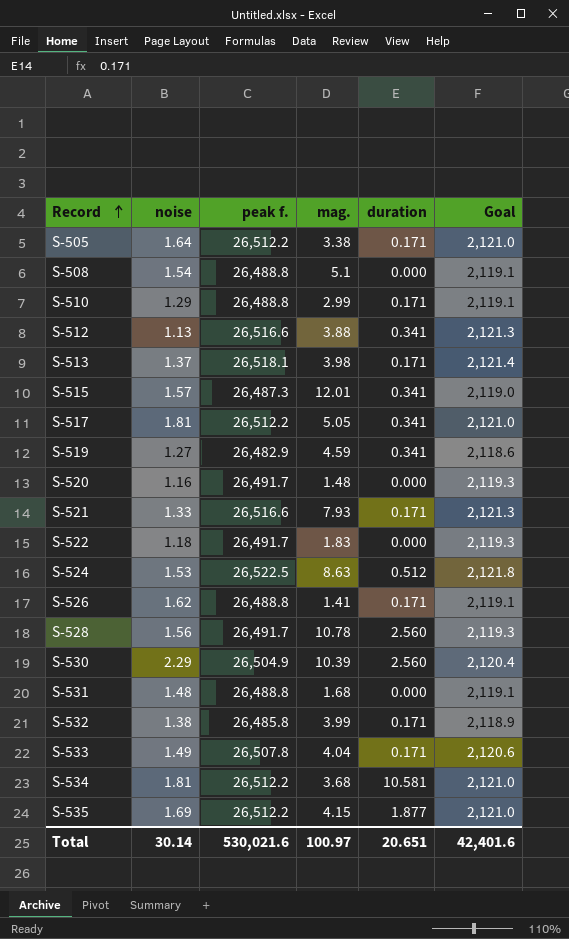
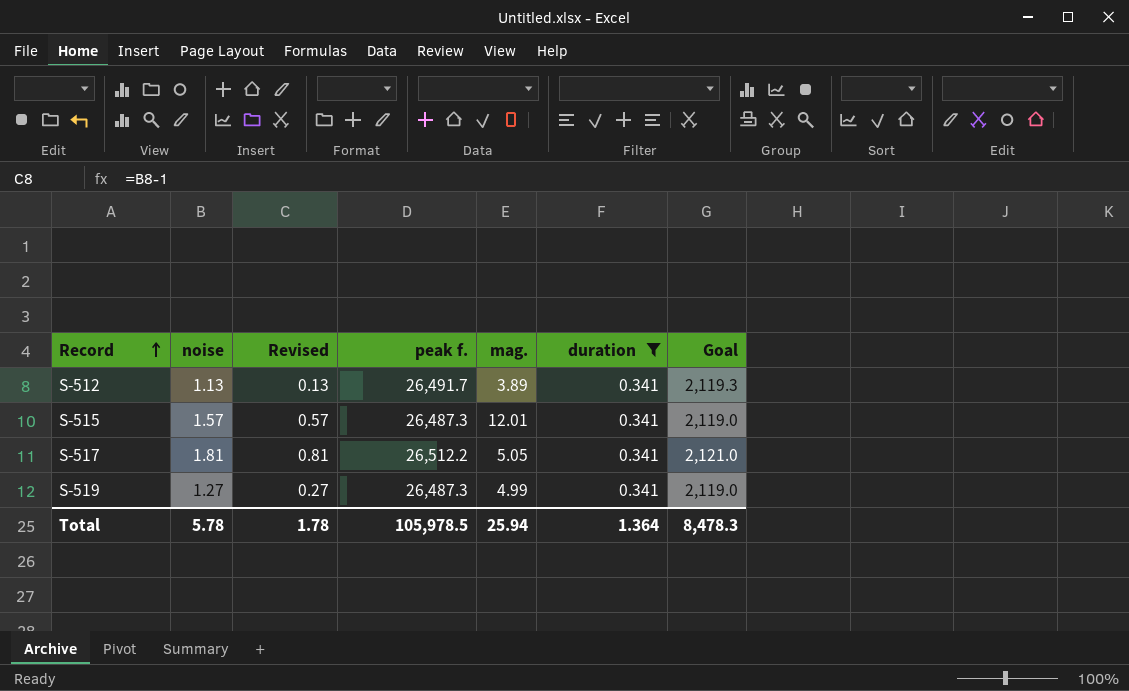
filter: none -> duration = 0.341
column Revised | formula: none -> [noise] - 1
S-512 | peak f.: 26,516.6 -> 26,491.7
S-512 | mag.: 3.88 -> 3.89
S-512 | Goal: 2,121.3 -> 2,119.3
S-519 | peak f.: 26,482.9 -> 26,487.3
S-519 | mag.: 4.59 -> 4.99
S-519 | Goal: 2,118.6 -> 2,119.0
Total | noise: 30.14 -> 5.78
Total | peak f.: 530,021.6 -> 105,978.5
Total | mag.: 100.97 -> 25.94
Total | duration: 20.651 -> 1.364
Total | Goal: 42,401.6 -> 8,478.3

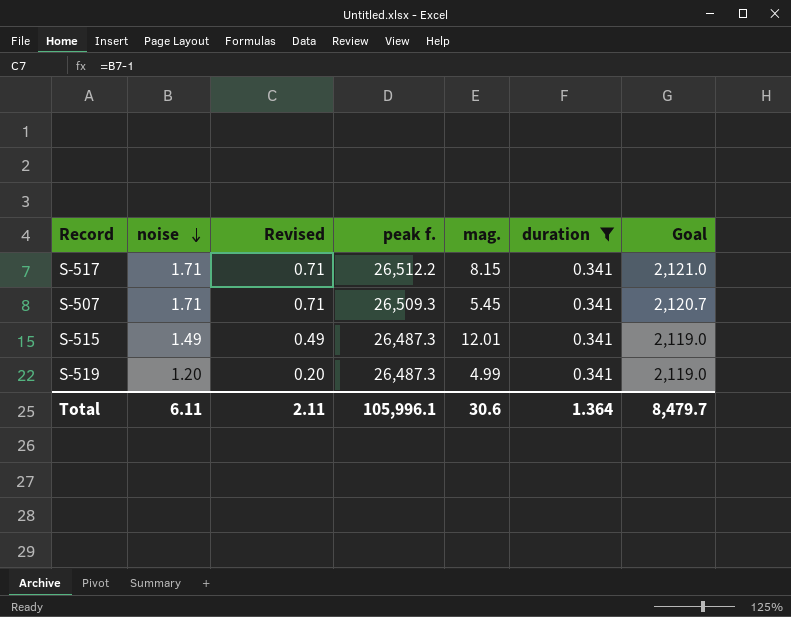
row order: Record ascending -> noise descending
row S-512: 1.13 | 0.13 | 26,491.7 | 3.89 | 0.341 | 2,119.3 -> none
S-517 | noise: 1.81 -> 1.71
S-517 | Revised: 0.81 -> 0.71
S-517 | mag.: 5.05 -> 8.15
row S-507: none -> 1.71 | 0.71 | 26,509.3 | 5.45 | 0.341 | 2,120.7
S-515 | noise: 1.57 -> 1.49
S-515 | Revised: 0.57 -> 0.49
S-519 | noise: 1.27 -> 1.20
S-519 | Revised: 0.27 -> 0.20
Total | noise: 5.78 -> 6.11
Total | Revised: 1.78 -> 2.11
Total | peak f.: 105,978.5 -> 105,996.1
Total | mag.: 25.94 -> 30.6
Total | Goal: 8,478.3 -> 8,479.7

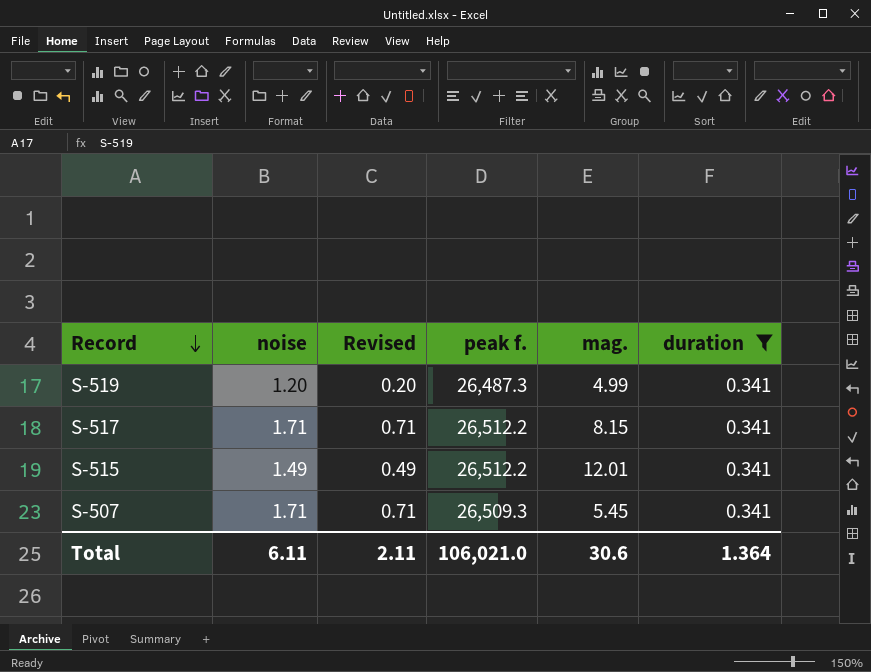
row order: noise descending -> Record descending
column Goal | formula: [peak f.] * 0.08 -> none
S-515 | peak f.: 26,487.3 -> 26,512.2
Total | peak f.: 105,996.1 -> 106,021.0

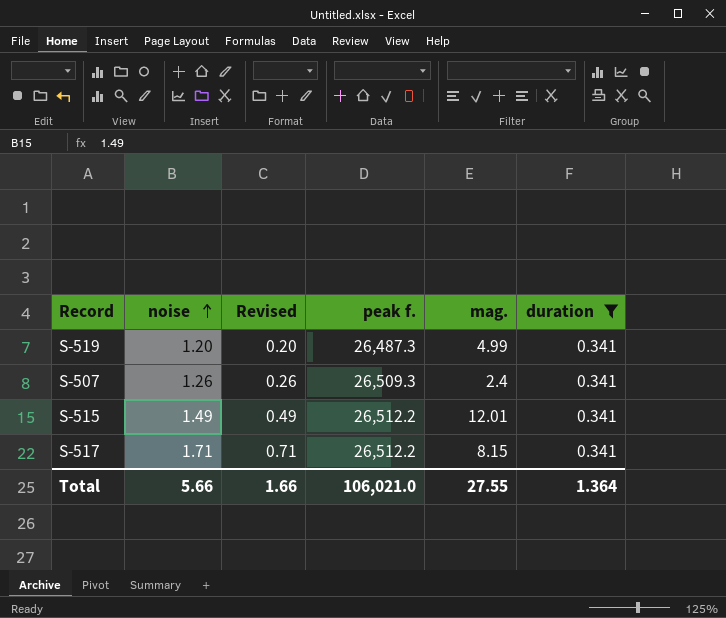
row order: Record descending -> noise ascending
S-507 | noise: 1.71 -> 1.26
S-507 | Revised: 0.71 -> 0.26
S-507 | mag.: 5.45 -> 2.4
Total | noise: 6.11 -> 5.66
Total | Revised: 2.11 -> 1.66
Total | mag.: 30.6 -> 27.55

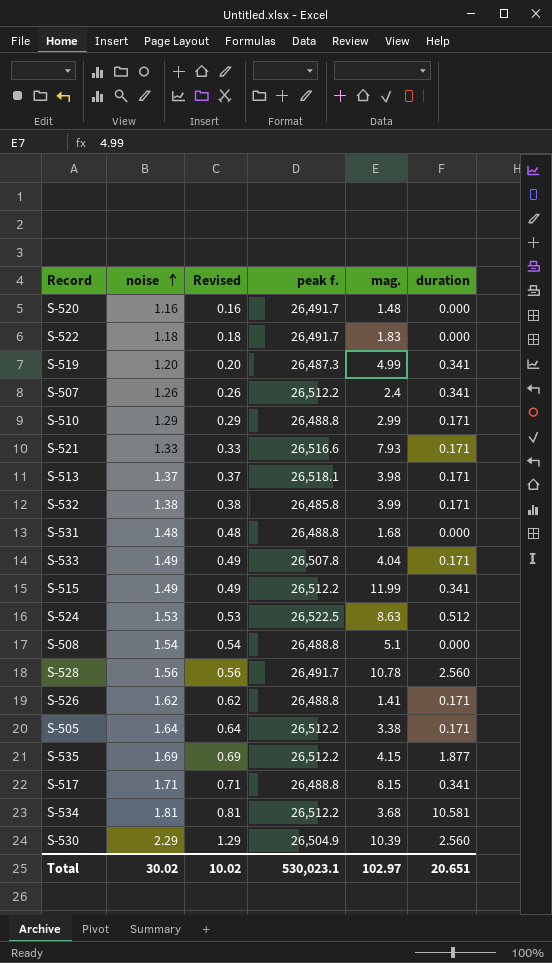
filter: duration = 0.341 -> none
S-507 | peak f.: 26,509.3 -> 26,512.2
S-515 | mag.: 12.01 -> 11.99
S-517 | peak f.: 26,512.2 -> 26,488.8
Total | noise: 5.66 -> 30.02
Total | Revised: 1.66 -> 10.02
Total | peak f.: 106,021.0 -> 530,023.1
Total | mag.: 27.55 -> 102.97
Total | duration: 1.364 -> 20.651

